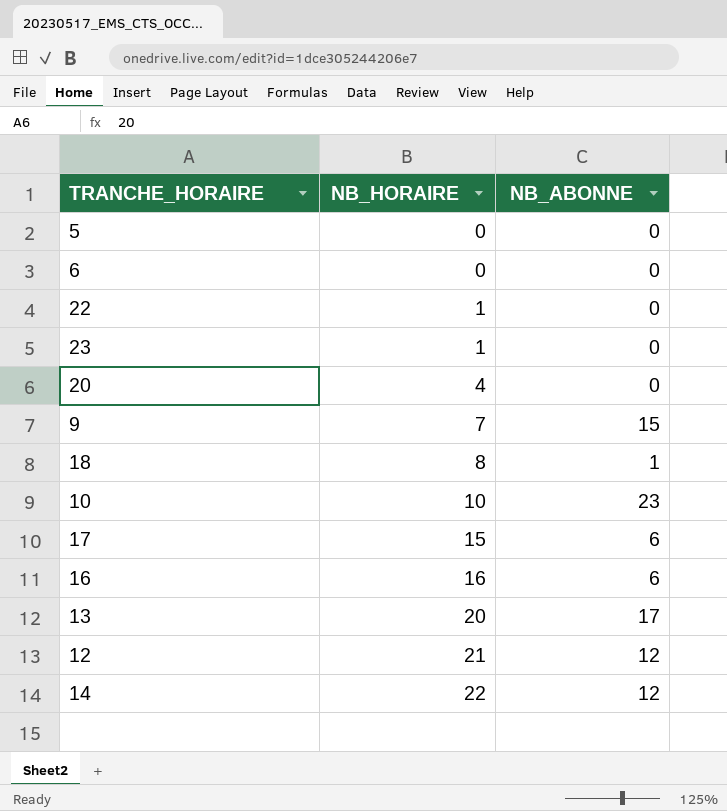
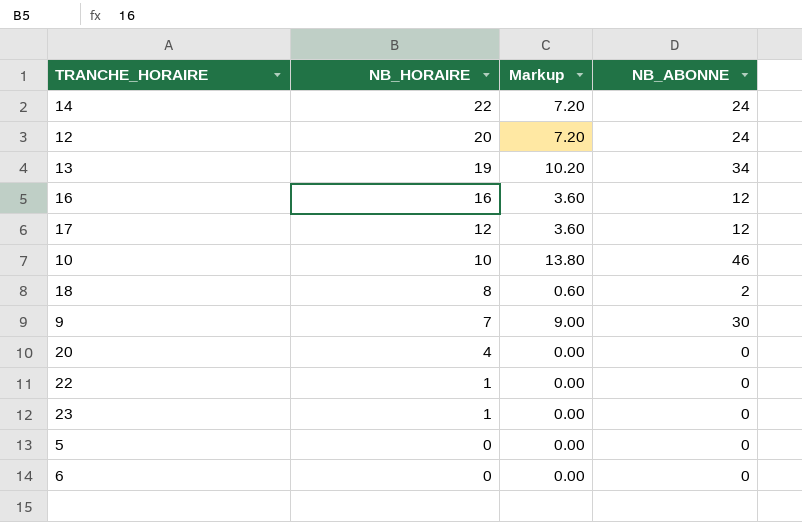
row order: NB_HORAIRE ascending -> NB_HORAIRE descending
column Markup | formula: none -> [NB_ABONNE] * 0.3
14 | NB_ABONNE: 12 -> 24
12 | NB_HORAIRE: 21 -> 20
12 | NB_ABONNE: 12 -> 24
13 | NB_HORAIRE: 20 -> 19
13 | NB_ABONNE: 17 -> 34
16 | NB_ABONNE: 6 -> 12
17 | NB_HORAIRE: 15 -> 12
17 | NB_ABONNE: 6 -> 12
10 | NB_ABONNE: 23 -> 46
18 | NB_ABONNE: 1 -> 2
9 | NB_ABONNE: 15 -> 30

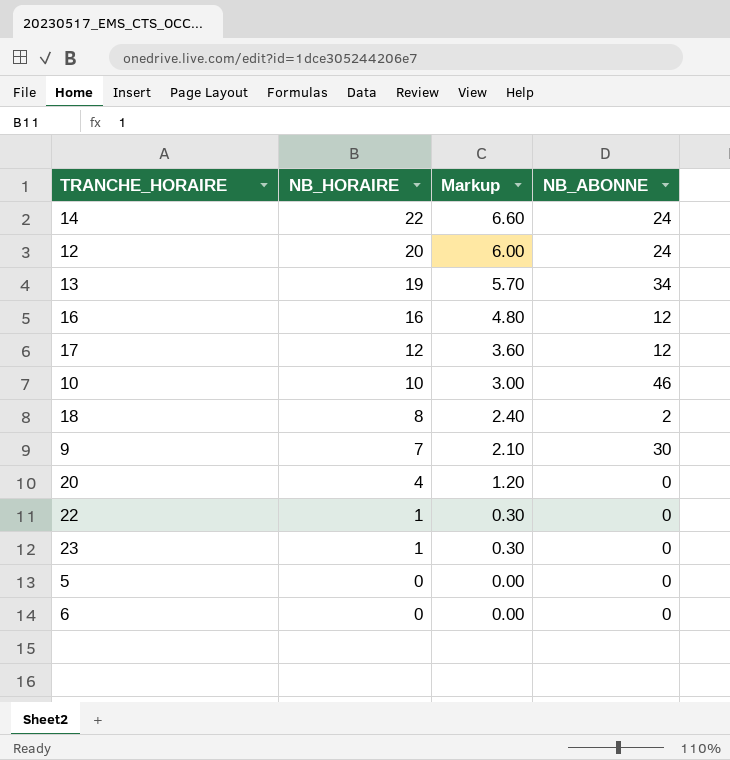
column Markup | formula: [NB_ABONNE] * 0.3 -> [NB_HORAIRE] * 0.3

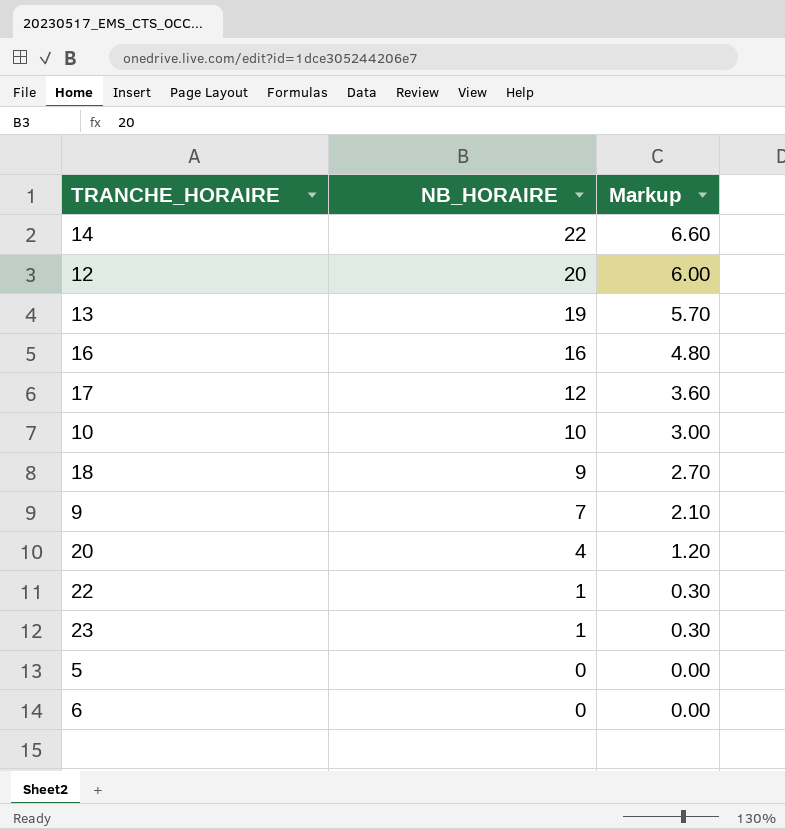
column NB_ABONNE | position: 4 -> none
18 | NB_HORAIRE: 8 -> 9
18 | Markup: 2.40 -> 2.70

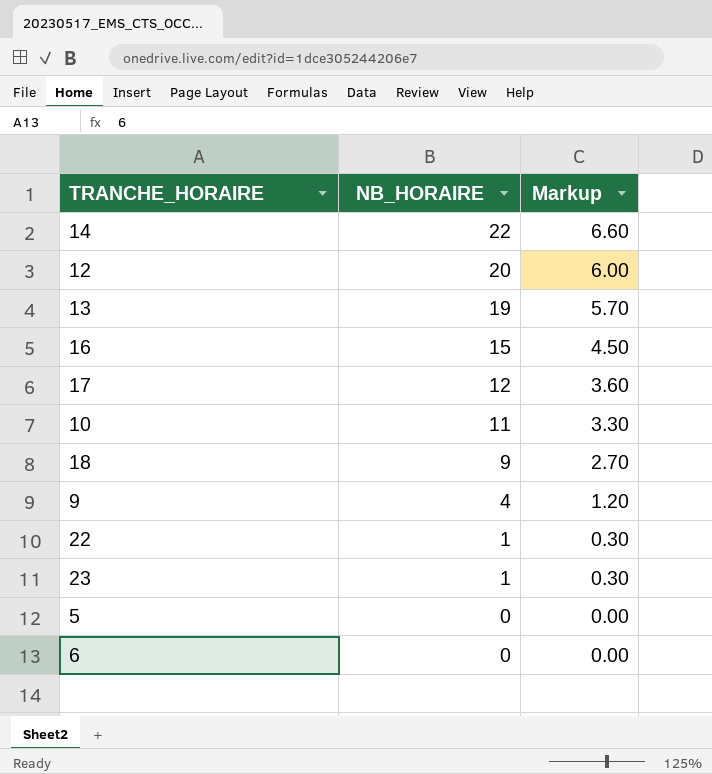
row 20: 4 | 1.20 -> none
16 | NB_HORAIRE: 16 -> 15
16 | Markup: 4.80 -> 4.50
10 | NB_HORAIRE: 10 -> 11
10 | Markup: 3.00 -> 3.30
9 | NB_HORAIRE: 7 -> 4
9 | Markup: 2.10 -> 1.20

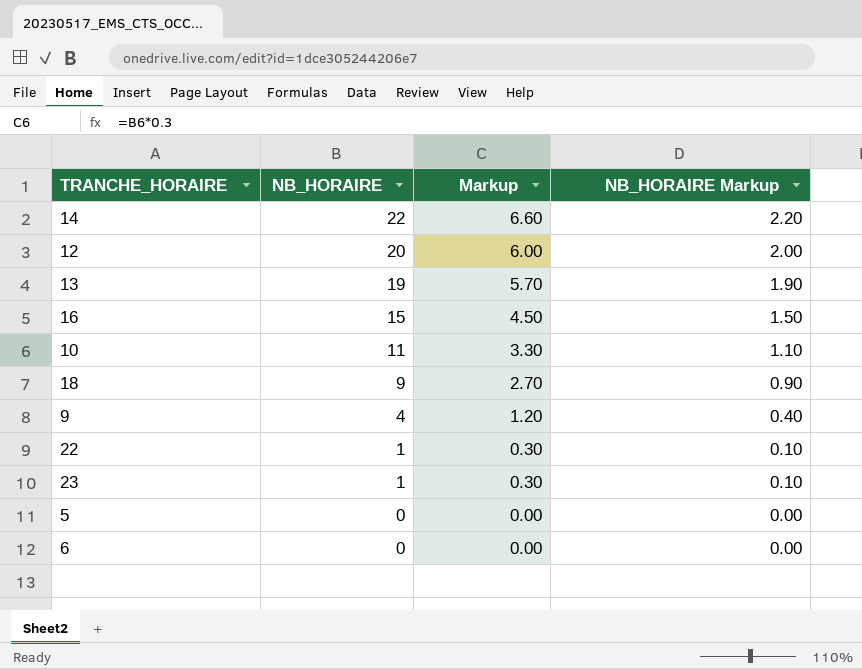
column NB_HORAIRE Markup | formula: none -> [NB_HORAIRE] * 0.1
row 17: 12 | 3.60 -> none

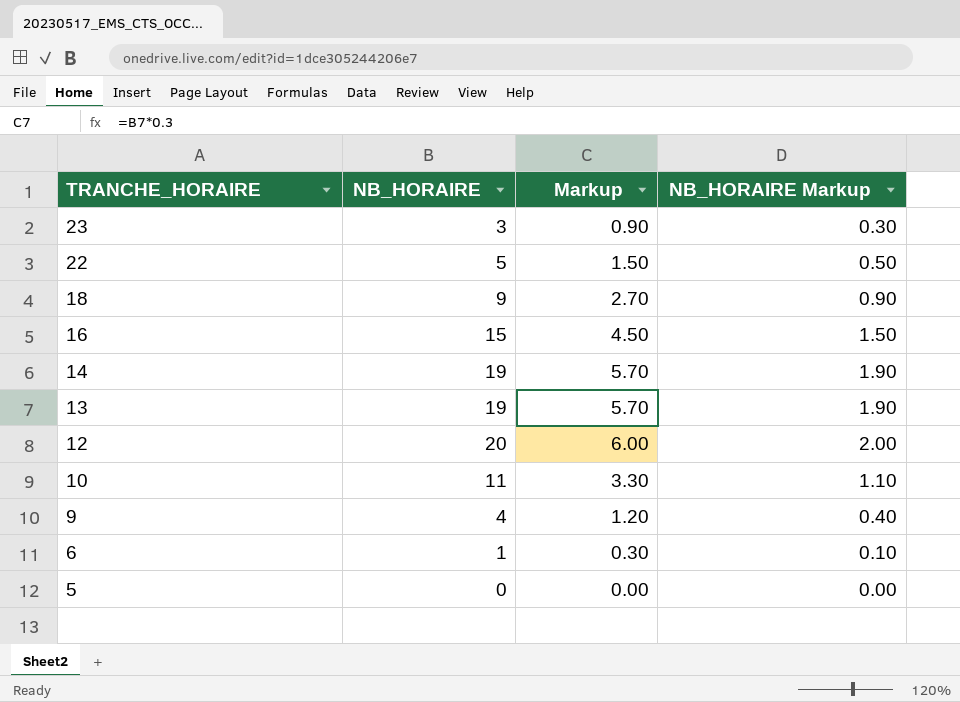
row order: NB_HORAIRE descending -> TRANCHE_HORAIRE descending
23 | NB_HORAIRE: 1 -> 3
23 | Markup: 0.30 -> 0.90
23 | NB_HORAIRE Markup: 0.10 -> 0.30
22 | NB_HORAIRE: 1 -> 5
22 | Markup: 0.30 -> 1.50
22 | NB_HORAIRE Markup: 0.10 -> 0.50
14 | NB_HORAIRE: 22 -> 19
14 | Markup: 6.60 -> 5.70
14 | NB_HORAIRE Markup: 2.20 -> 1.90
6 | NB_HORAIRE: 0 -> 1
6 | Markup: 0.00 -> 0.30
6 | NB_HORAIRE Markup: 0.00 -> 0.10

